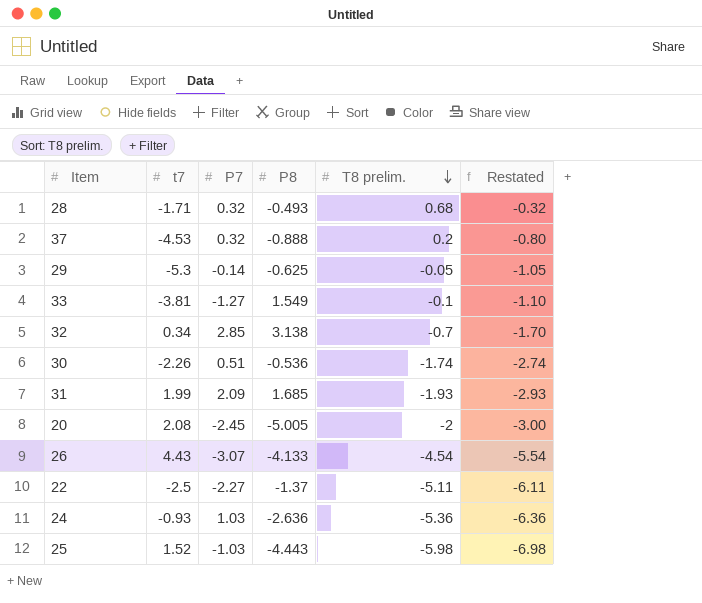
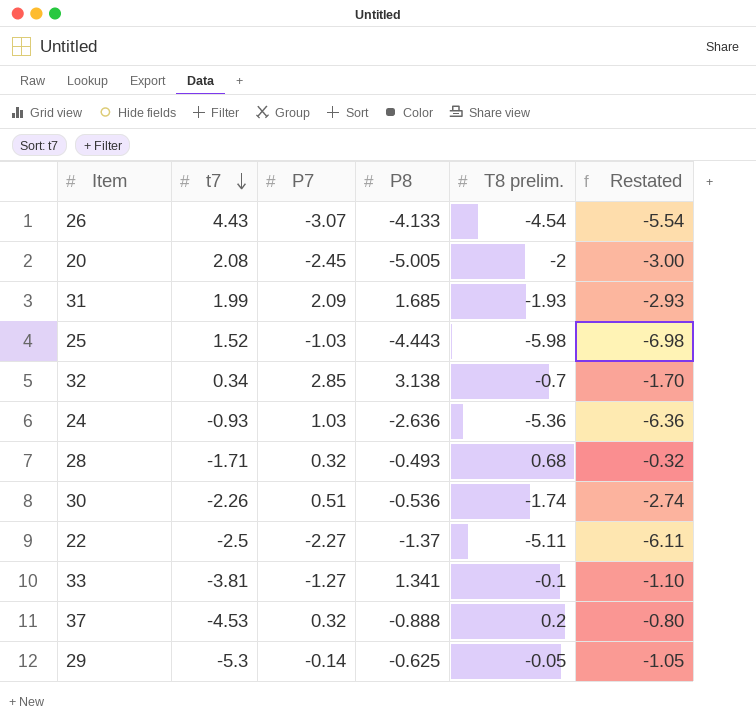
row order: T8 prelim. descending -> t7 descending
33 | P8: 1.549 -> 1.341

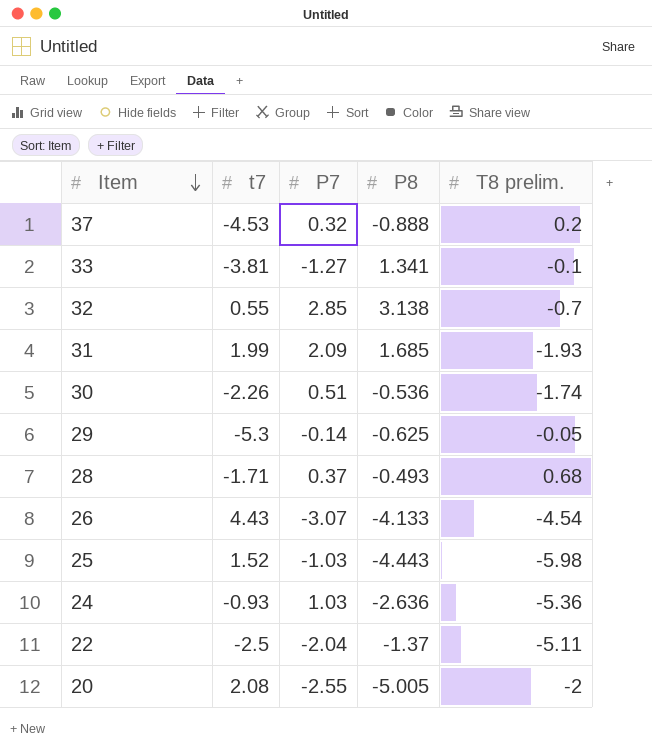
row order: t7 descending -> Item descending
column Restated | formula: [T8 prelim.] - 1 -> none
32 | t7: 0.34 -> 0.55
28 | P7: 0.32 -> 0.37
22 | P7: -2.27 -> -2.04
20 | P7: -2.45 -> -2.55

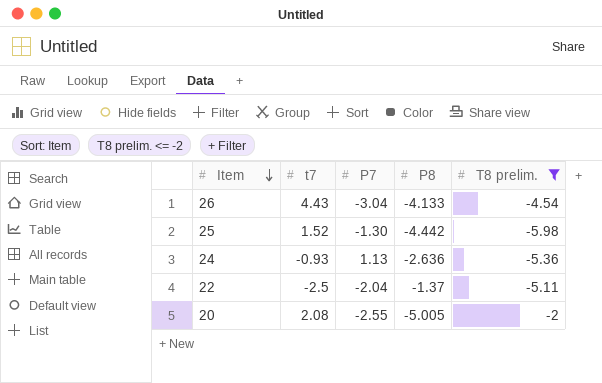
filter: none -> T8 prelim. <= -2
26 | P7: -3.07 -> -3.04
25 | P7: -1.03 -> -1.30
25 | P8: -4.443 -> -4.442
24 | P7: 1.03 -> 1.13

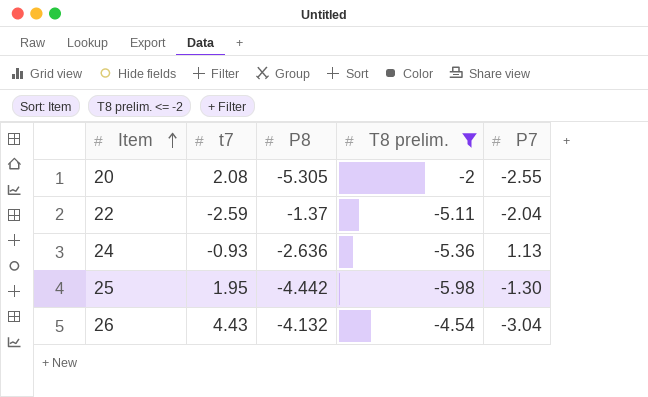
row order: Item descending -> Item ascending
column P7 | position: 3 -> 5
20 | P8: -5.005 -> -5.305
22 | t7: -2.5 -> -2.59
25 | t7: 1.52 -> 1.95
26 | P8: -4.133 -> -4.132

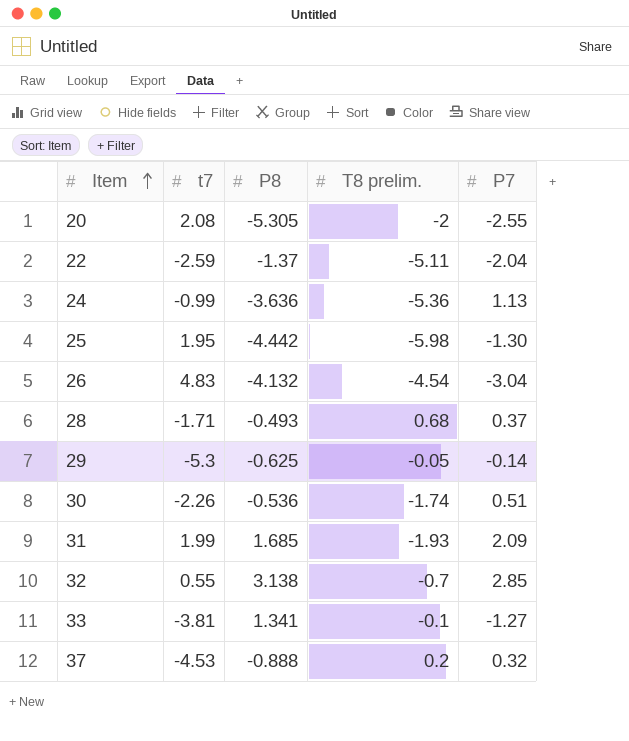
filter: T8 prelim. <= -2 -> none
24 | t7: -0.93 -> -0.99
24 | P8: -2.636 -> -3.636
26 | t7: 4.43 -> 4.83

